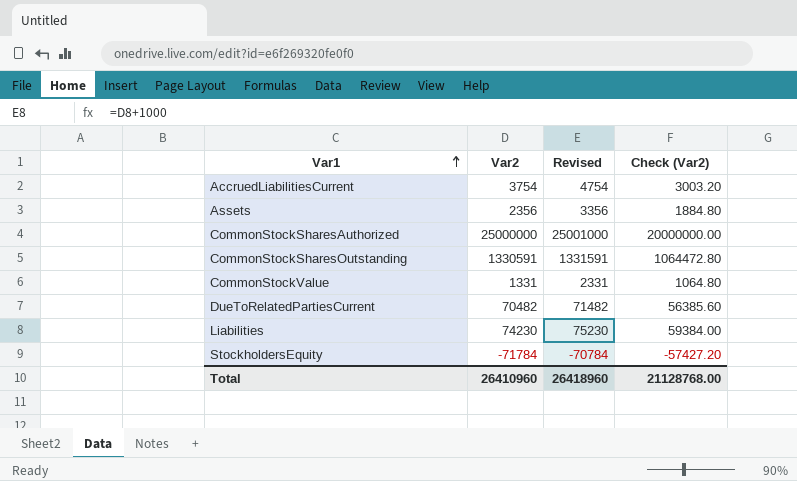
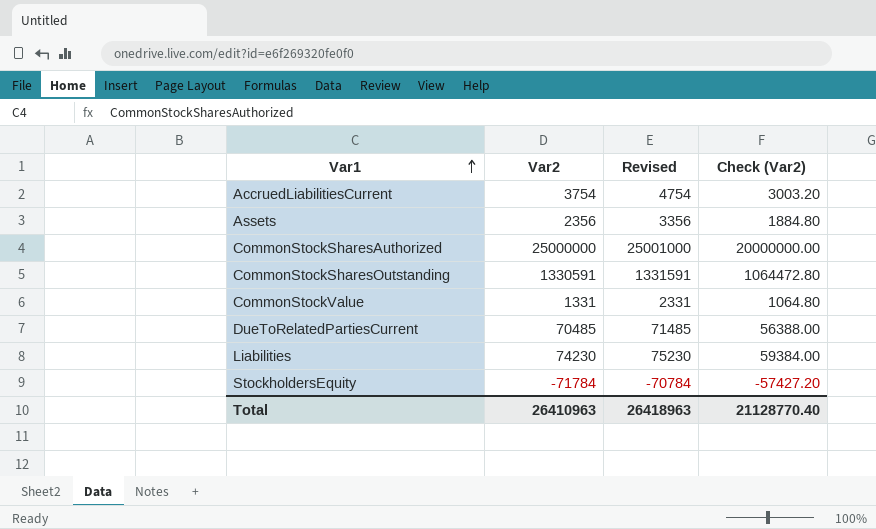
DueToRelatedPartiesCurrent | Var2: 70482 -> 70485
DueToRelatedPartiesCurrent | Revised: 71482 -> 71485
DueToRelatedPartiesCurrent | Check (Var2): 56385.60 -> 56388.00
Total | Var2: 26410960 -> 26410963
Total | Revised: 26418960 -> 26418963
Total | Check (Var2): 21128768.00 -> 21128770.40

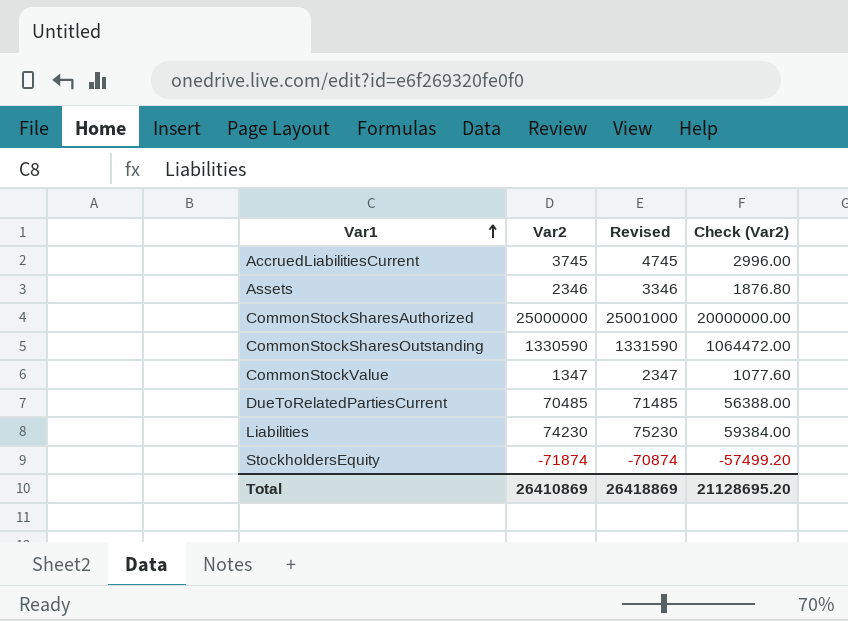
AccruedLiabilitiesCurrent | Var2: 3754 -> 3745
AccruedLiabilitiesCurrent | Revised: 4754 -> 4745
AccruedLiabilitiesCurrent | Check (Var2): 3003.20 -> 2996.00
Assets | Var2: 2356 -> 2346
Assets | Revised: 3356 -> 3346
Assets | Check (Var2): 1884.80 -> 1876.80
CommonStockSharesOutstanding | Var2: 1330591 -> 1330590
CommonStockSharesOutstanding | Revised: 1331591 -> 1331590
CommonStockSharesOutstanding | Check (Var2): 1064472.80 -> 1064472.00
CommonStockValue | Var2: 1331 -> 1347
CommonStockValue | Revised: 2331 -> 2347
CommonStockValue | Check (Var2): 1064.80 -> 1077.60
StockholdersEquity | Var2: -71784 -> -71874
StockholdersEquity | Revised: -70784 -> -70874
StockholdersEquity | Check (Var2): -57427.20 -> -57499.20
Total | Var2: 26410963 -> 26410869
Total | Revised: 26418963 -> 26418869
Total | Check (Var2): 21128770.40 -> 21128695.20

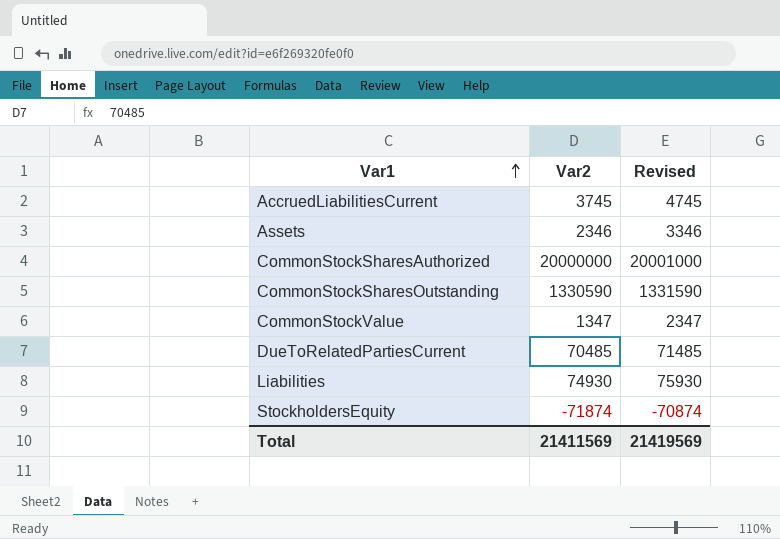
column Check (Var2) | formula: [Var2] * 0.8 -> none
CommonStockSharesAuthorized | Var2: 25000000 -> 20000000
CommonStockSharesAuthorized | Revised: 25001000 -> 20001000
Liabilities | Var2: 74230 -> 74930
Liabilities | Revised: 75230 -> 75930
Total | Var2: 26410869 -> 21411569
Total | Revised: 26418869 -> 21419569

